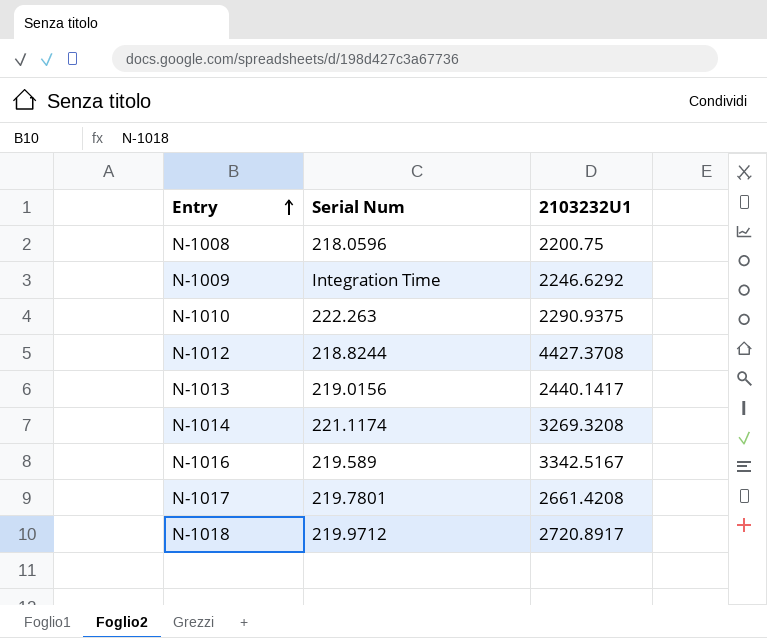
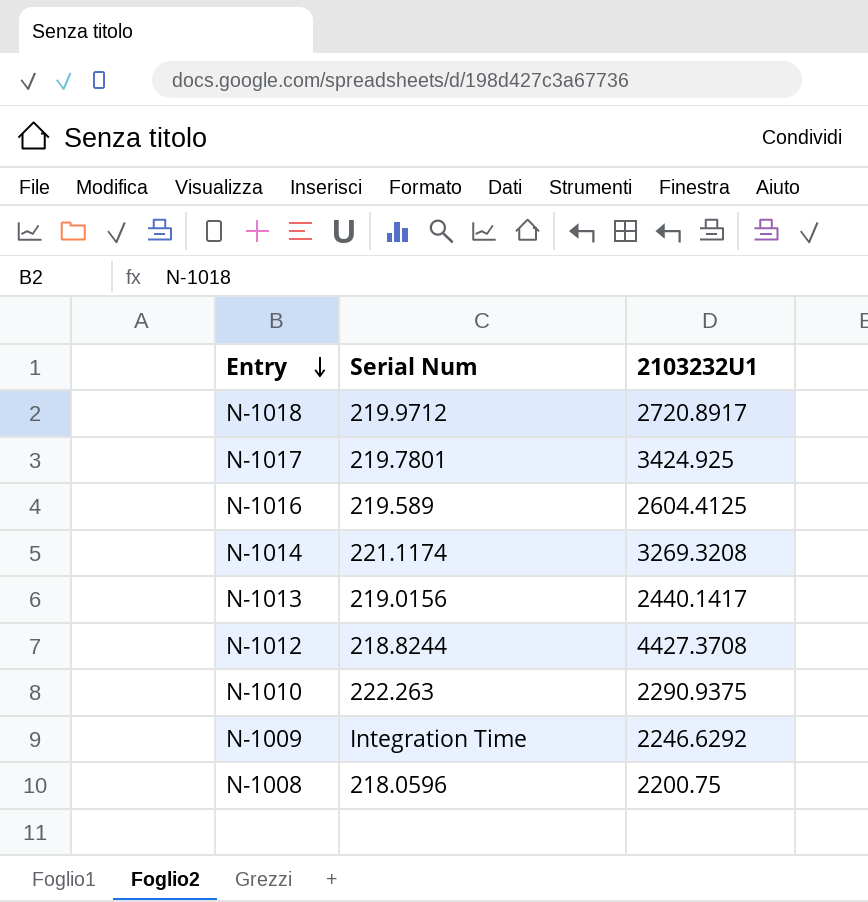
row order: Entry ascending -> Entry descending
N-1017 | 2103232U1: 2661.4208 -> 3424.925
N-1016 | 2103232U1: 3342.5167 -> 2604.4125

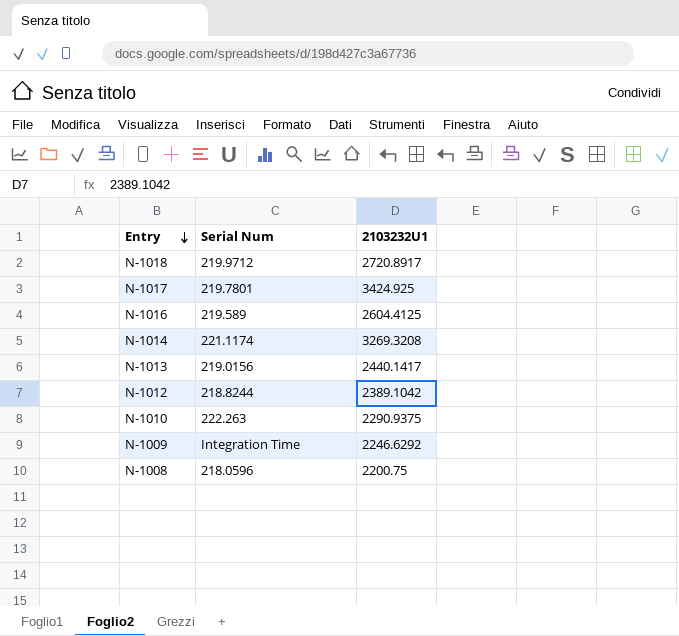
N-1012 | 2103232U1: 4427.3708 -> 2389.1042

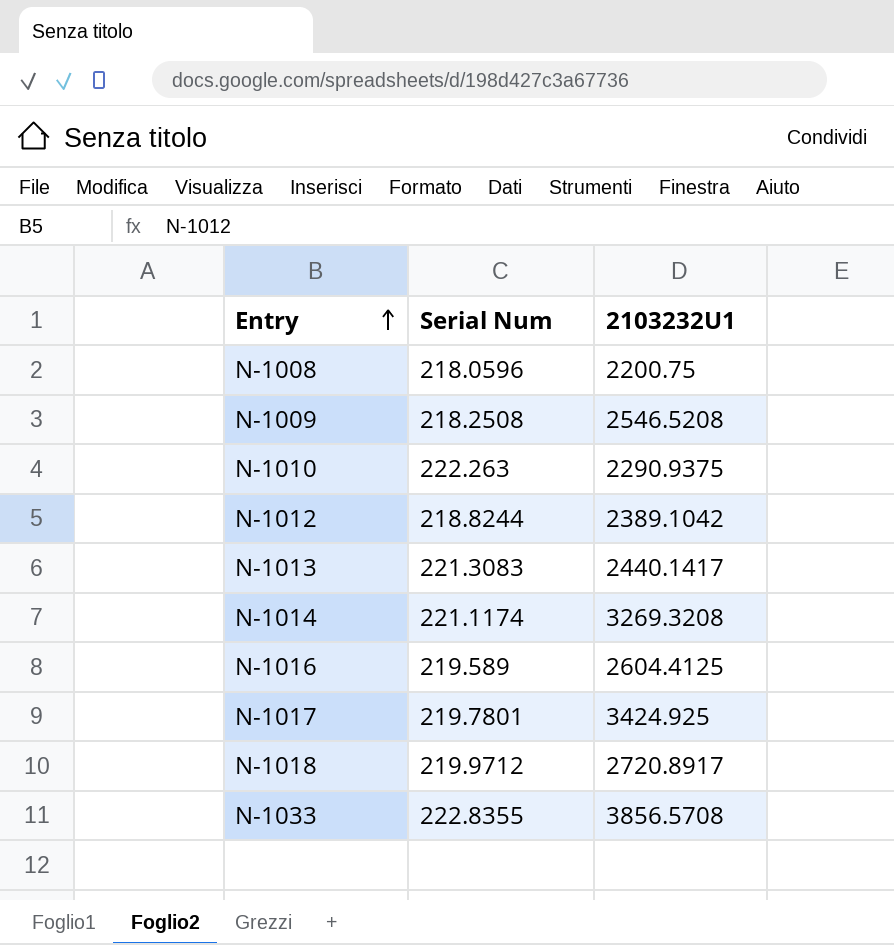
row order: Entry descending -> Entry ascending
N-1009 | Serial Num: Integration Time -> 218.2508
N-1009 | 2103232U1: 2246.6292 -> 2546.5208
N-1013 | Serial Num: 219.0156 -> 221.3083
row N-1033: none -> 222.8355 | 3856.5708

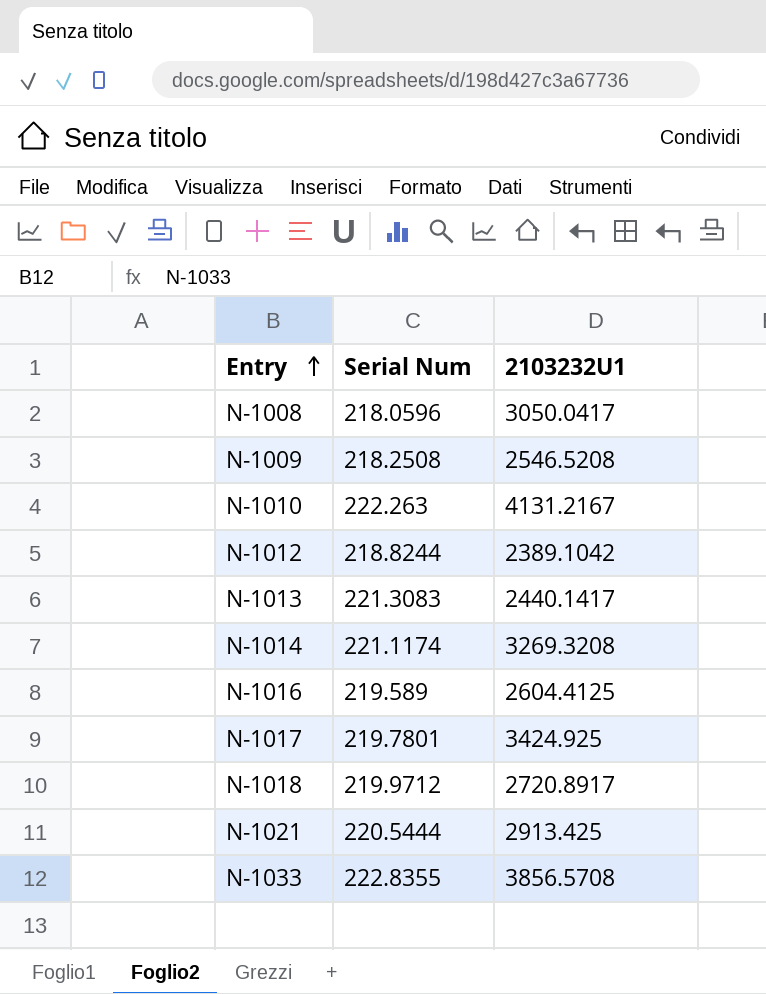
N-1008 | 2103232U1: 2200.75 -> 3050.0417
N-1010 | 2103232U1: 2290.9375 -> 4131.2167
row N-1021: none -> 220.5444 | 2913.425

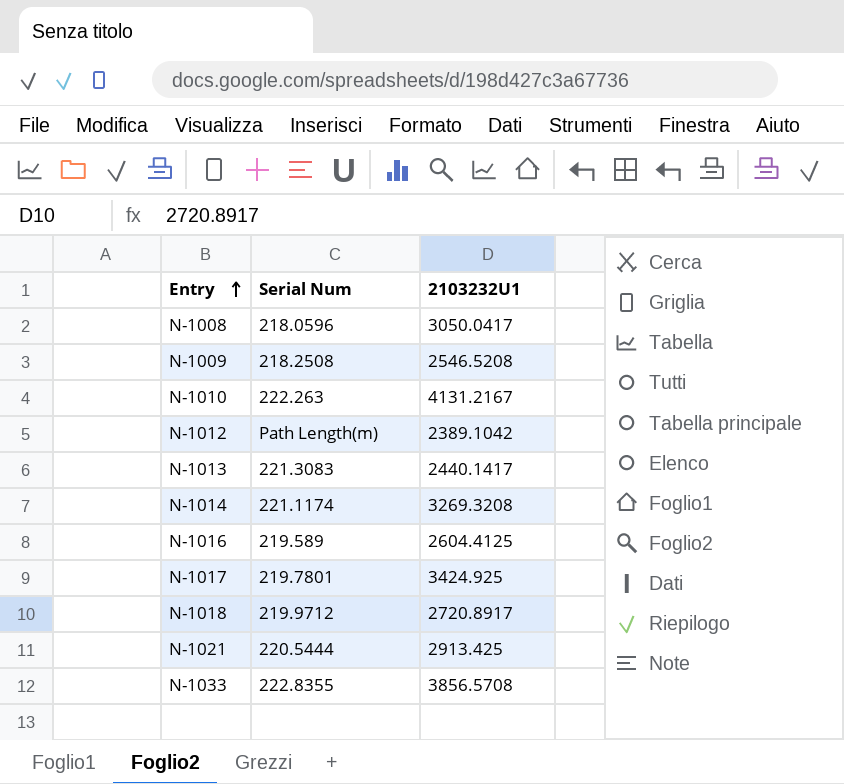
N-1012 | Serial Num: 218.8244 -> Path Length(m)

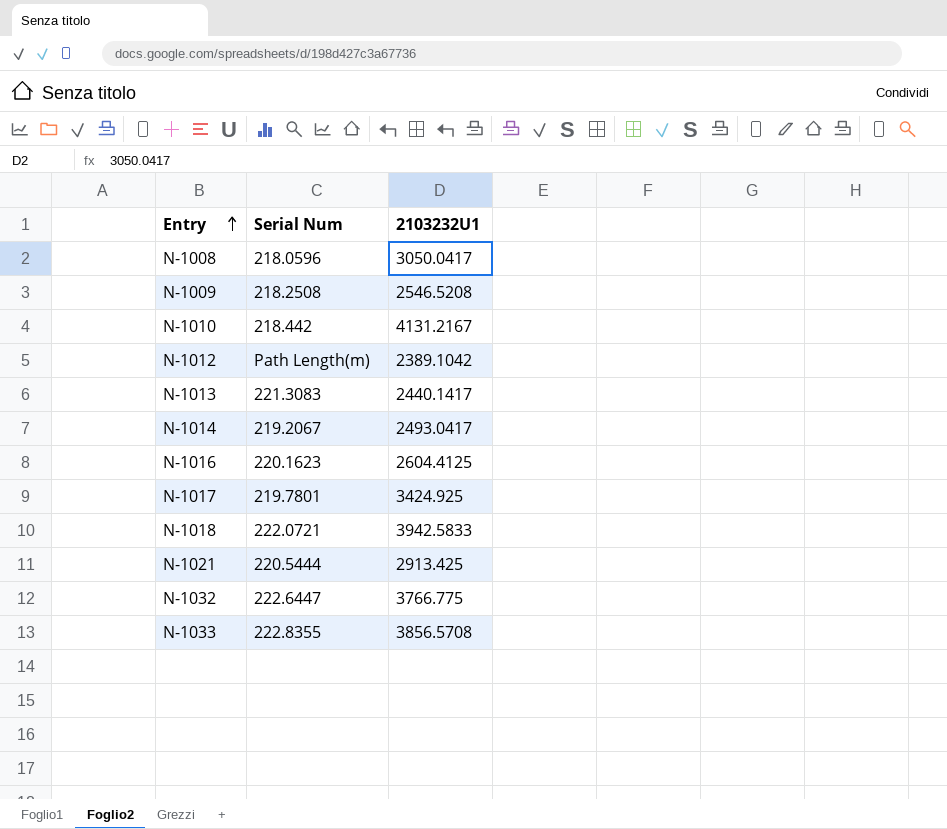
N-1010 | Serial Num: 222.263 -> 218.442
N-1014 | Serial Num: 221.1174 -> 219.2067
N-1014 | 2103232U1: 3269.3208 -> 2493.0417
N-1016 | Serial Num: 219.589 -> 220.1623
N-1018 | Serial Num: 219.9712 -> 222.0721
N-1018 | 2103232U1: 2720.8917 -> 3942.5833
row N-1032: none -> 222.6447 | 3766.775

